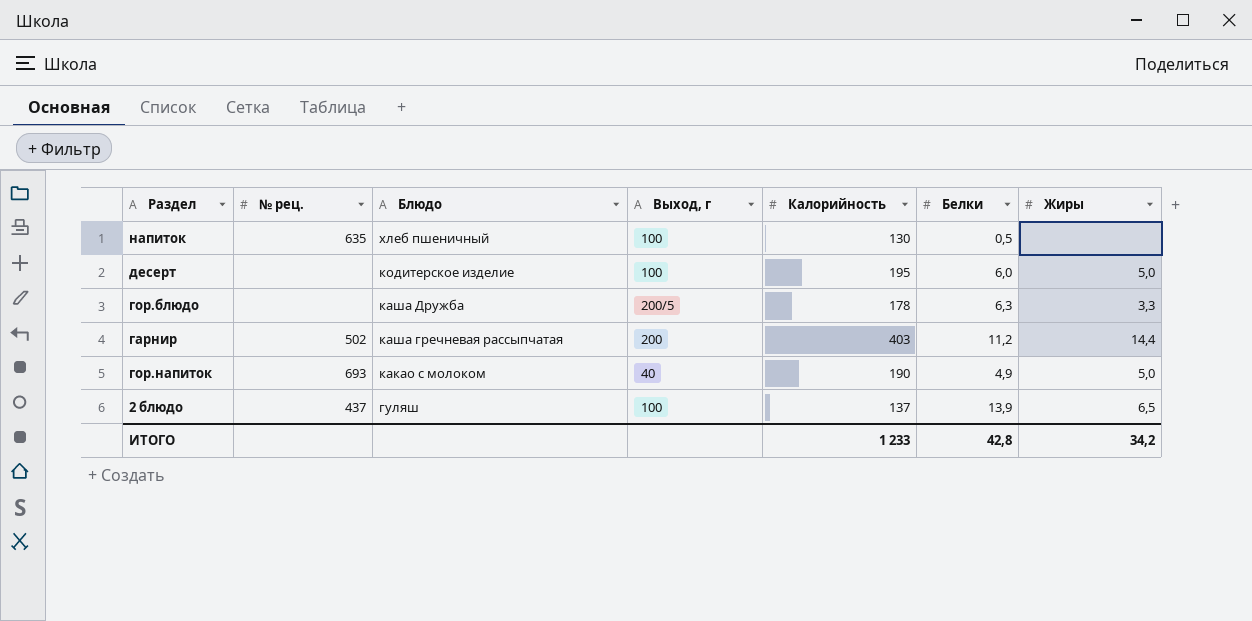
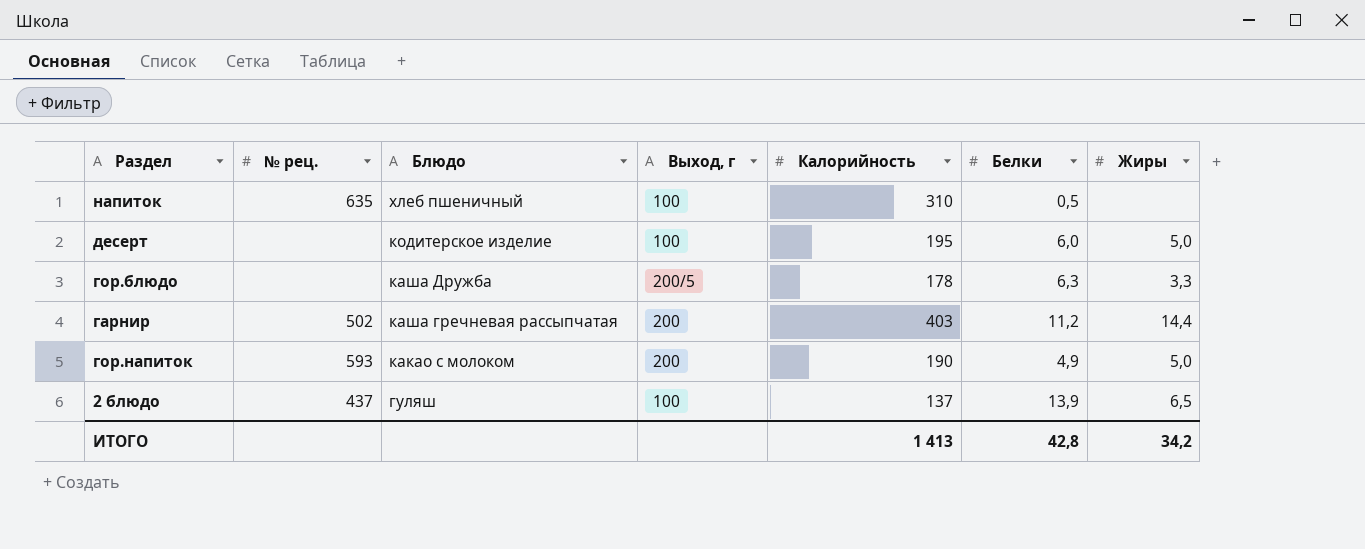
напиток | Калорийность: 130 -> 310
гор.напиток | № рец.: 693 -> 593
гор.напиток | Выход, г: 40 -> 200
ИТОГО | Калорийность: 1 233 -> 1 413

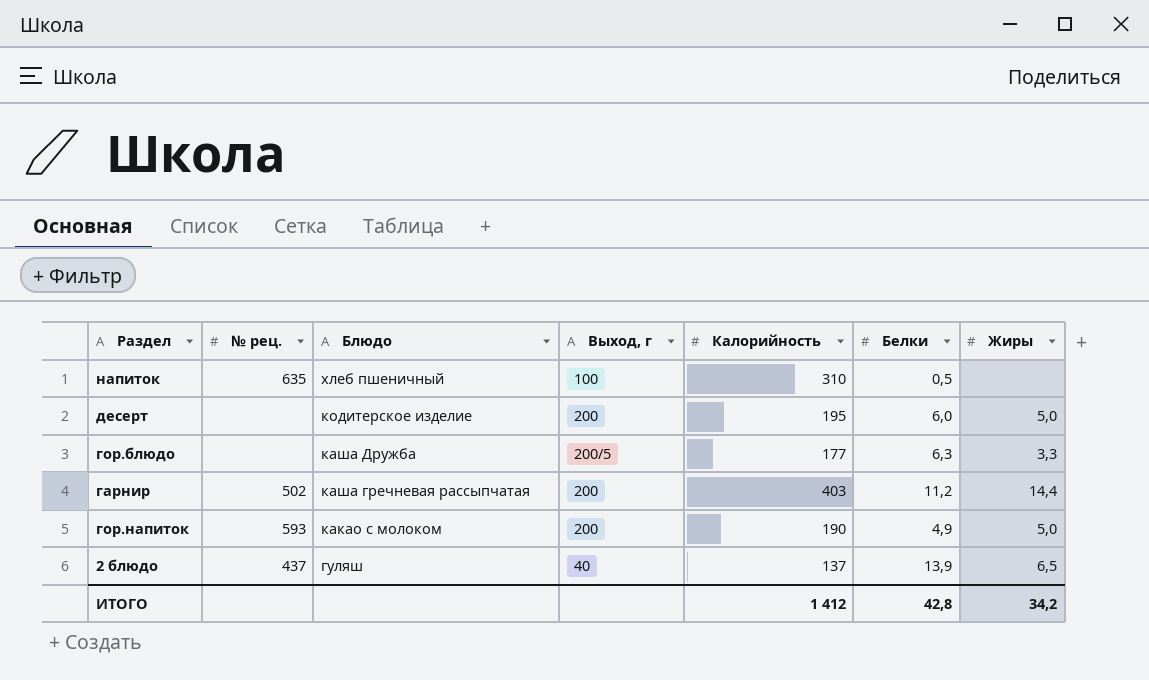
десерт | Выход, г: 100 -> 200
гор.блюдо | Калорийность: 178 -> 177
2 блюдо | Выход, г: 100 -> 40
ИТОГО | Калорийность: 1 413 -> 1 412

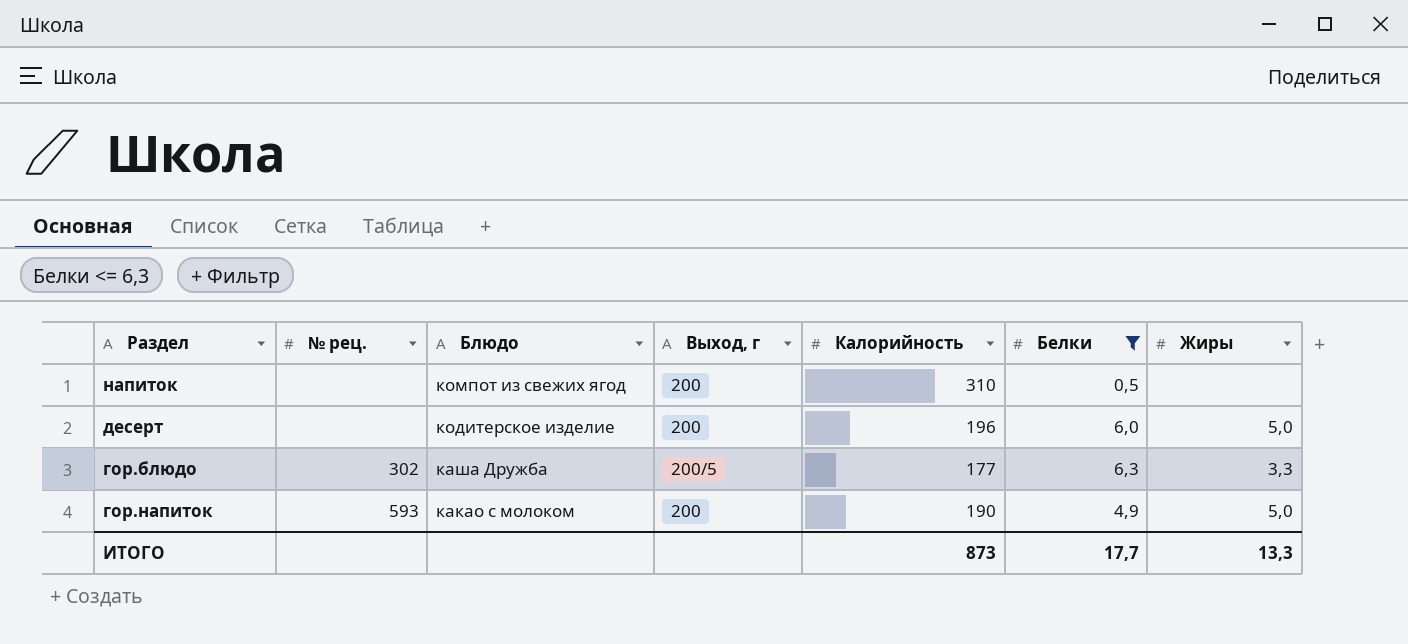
filter: none -> Белки <= 6,3
напиток | № рец.: 635 -> none
напиток | Блюдо: хлеб пшеничный -> компот из свежих ягод
напиток | Выход, г: 100 -> 200
десерт | Калорийность: 195 -> 196
гор.блюдо | № рец.: none -> 302
ИТОГО | Калорийность: 1 412 -> 873
ИТОГО | Белки: 42,8 -> 17,7
ИТОГО | Жиры: 34,2 -> 13,3

